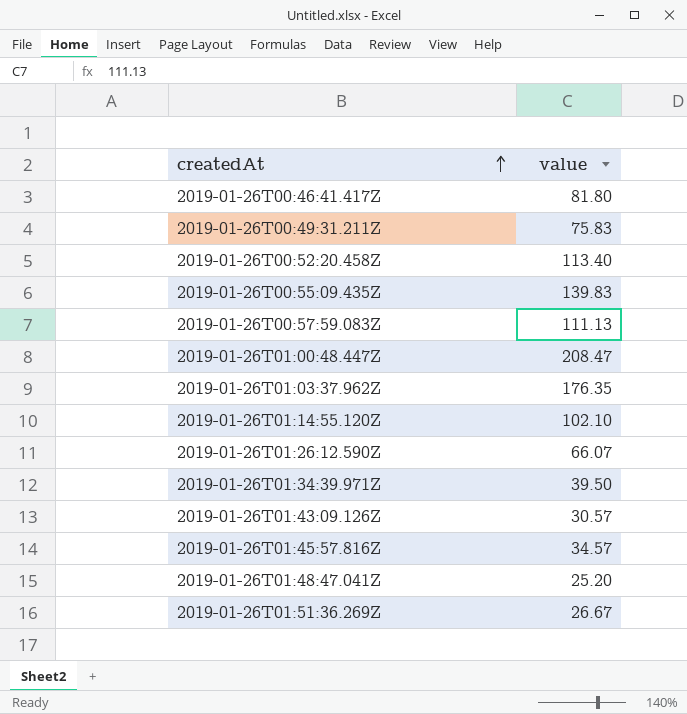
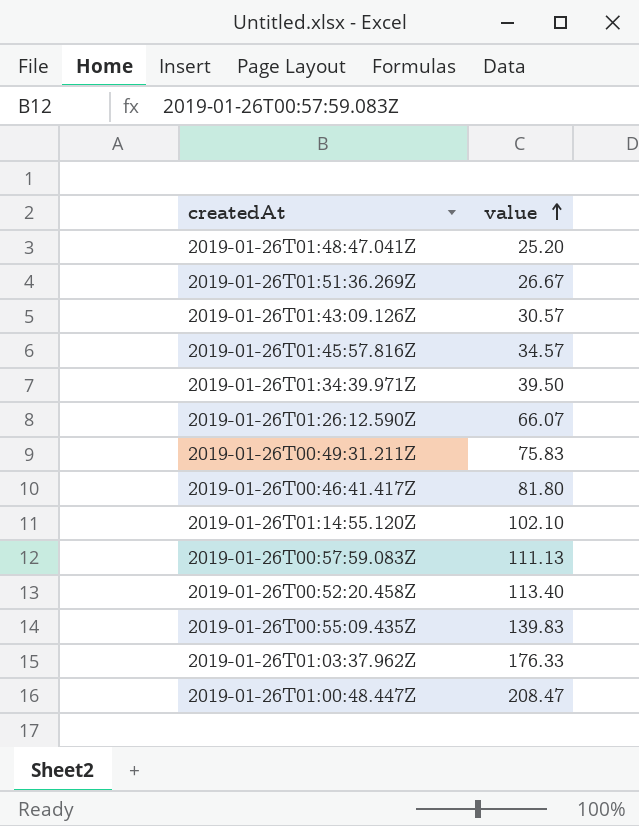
row order: createdAt ascending -> value ascending
2019-01-26T01:03:37.962Z | value: 176.35 -> 176.33

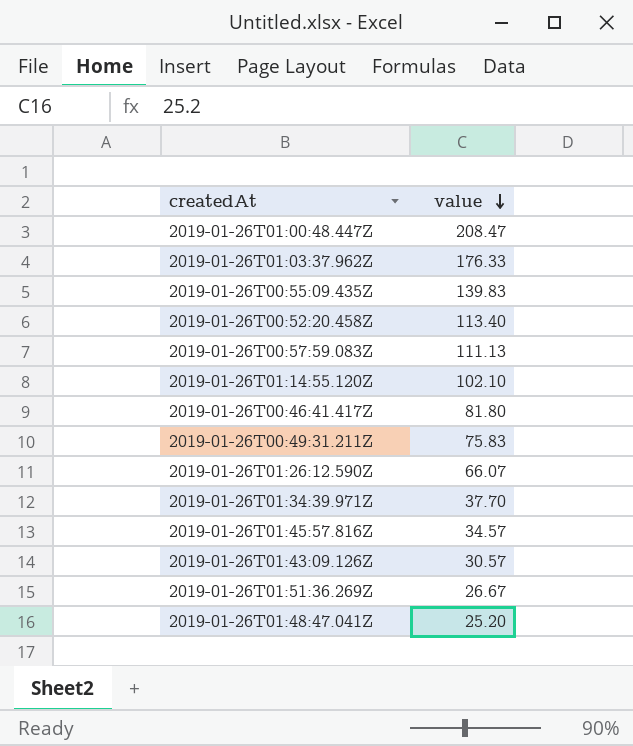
row order: value ascending -> value descending
2019-01-26T01:34:39.971Z | value: 39.50 -> 37.70

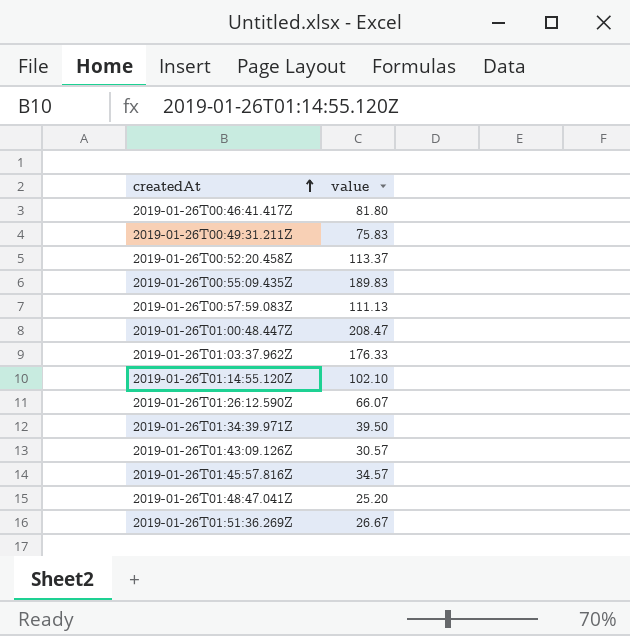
row order: value descending -> createdAt ascending
2019-01-26T00:52:20.458Z | value: 113.40 -> 113.37
2019-01-26T00:55:09.435Z | value: 139.83 -> 189.83
2019-01-26T01:34:39.971Z | value: 37.70 -> 39.50

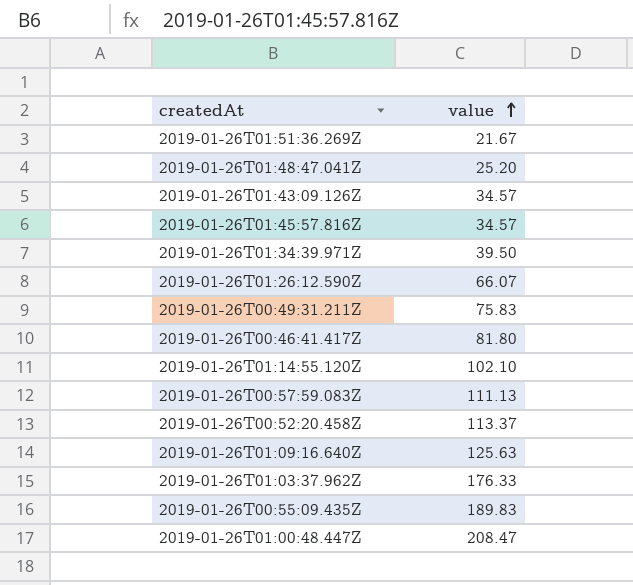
row order: createdAt ascending -> value ascending
2019-01-26T01:51:36.269Z | value: 26.67 -> 21.67
2019-01-26T01:43:09.126Z | value: 30.57 -> 34.57
row 2019-01-26T01:09:16.640Z: none -> 125.63

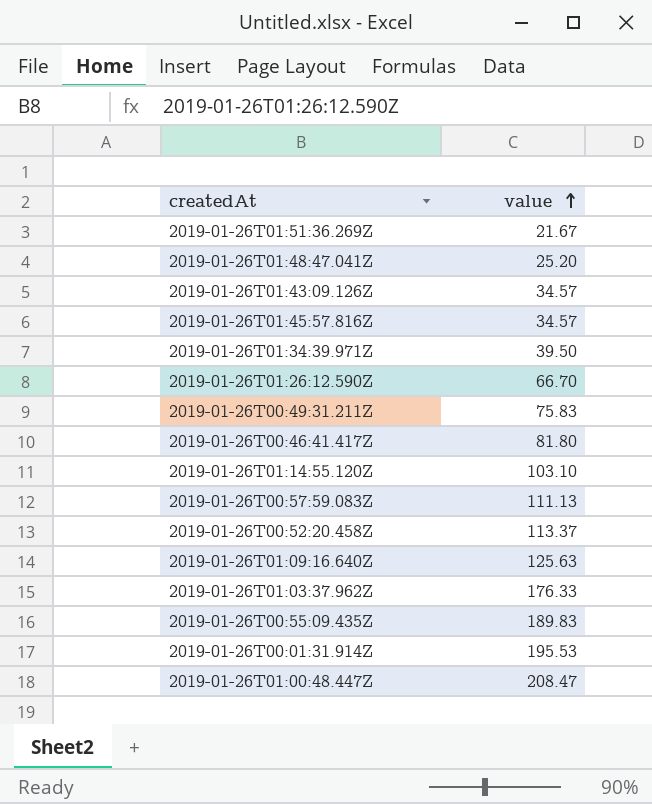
2019-01-26T01:26:12.590Z | value: 66.07 -> 66.70
2019-01-26T01:14:55.120Z | value: 102.10 -> 103.10
row 2019-01-26T00:01:31.914Z: none -> 195.53

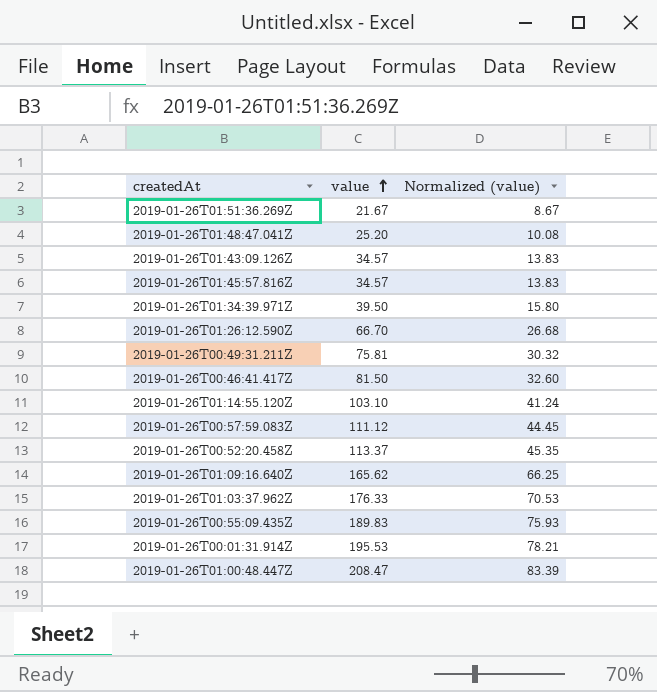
column Normalized (value) | formula: none -> [value] * 0.4
2019-01-26T00:49:31.211Z | value: 75.83 -> 75.81
2019-01-26T00:46:41.417Z | value: 81.80 -> 81.50
2019-01-26T00:57:59.083Z | value: 111.13 -> 111.12
2019-01-26T01:09:16.640Z | value: 125.63 -> 165.62

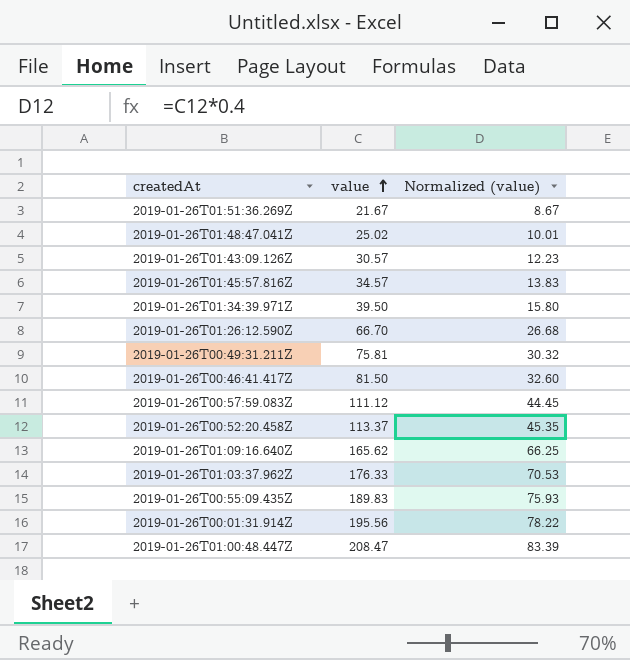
row 2019-01-26T01:14:55.120Z: 103.10 | 41.24 -> none
2019-01-26T01:48:47.041Z | value: 25.20 -> 25.02
2019-01-26T01:48:47.041Z | Normalized (value): 10.08 -> 10.01
2019-01-26T01:43:09.126Z | value: 34.57 -> 30.57
2019-01-26T01:43:09.126Z | Normalized (value): 13.83 -> 12.23
2019-01-26T00:01:31.914Z | value: 195.53 -> 195.56
2019-01-26T00:01:31.914Z | Normalized (value): 78.21 -> 78.22

